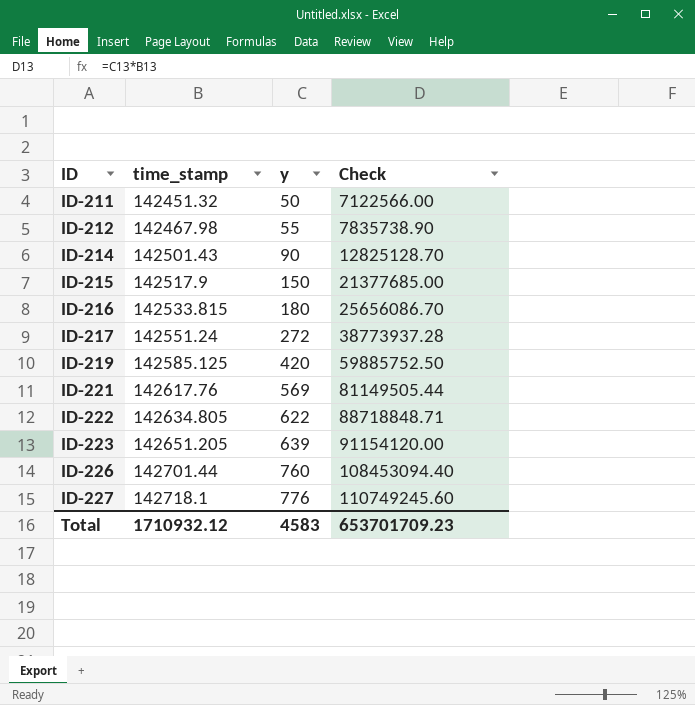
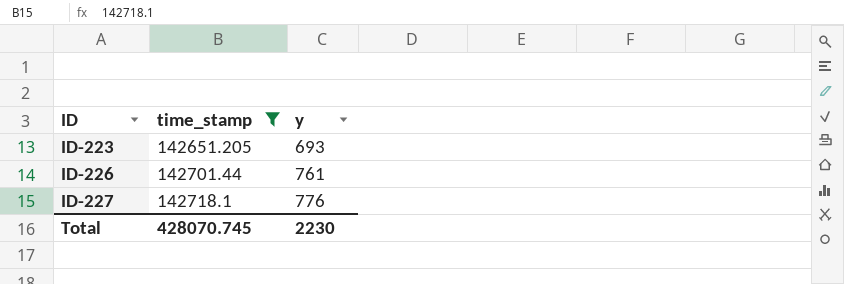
filter: none -> time_stamp >= 142651.205
column Check | formula: [time_stamp] * [y] -> none
ID-223 | y: 639 -> 693
ID-226 | y: 760 -> 761
Total | time_stamp: 1710932.12 -> 428070.745
Total | y: 4583 -> 2230

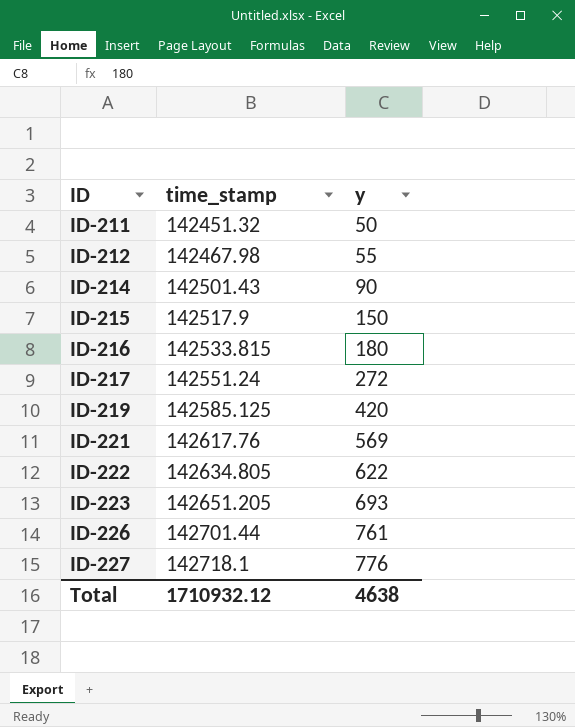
filter: time_stamp >= 142651.205 -> none
Total | time_stamp: 428070.745 -> 1710932.12
Total | y: 2230 -> 4638

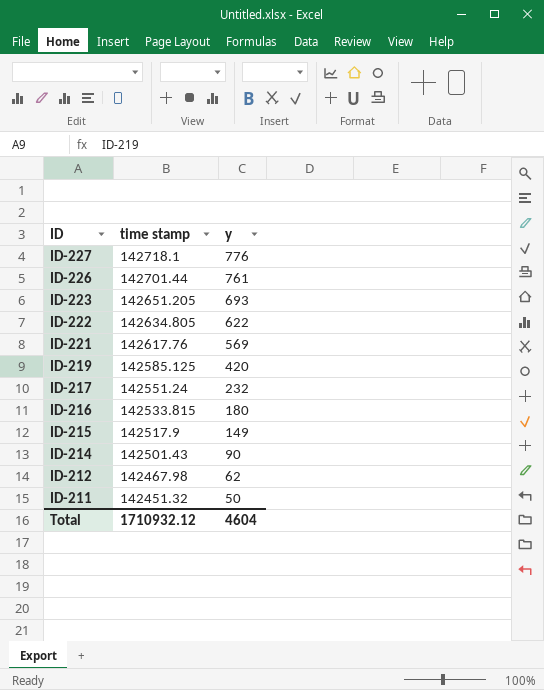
row order: ID ascending -> ID descending
column name: time_stamp -> time stamp
ID-217 | y: 272 -> 232
ID-215 | y: 150 -> 149
ID-212 | y: 55 -> 62
Total | y: 4638 -> 4604

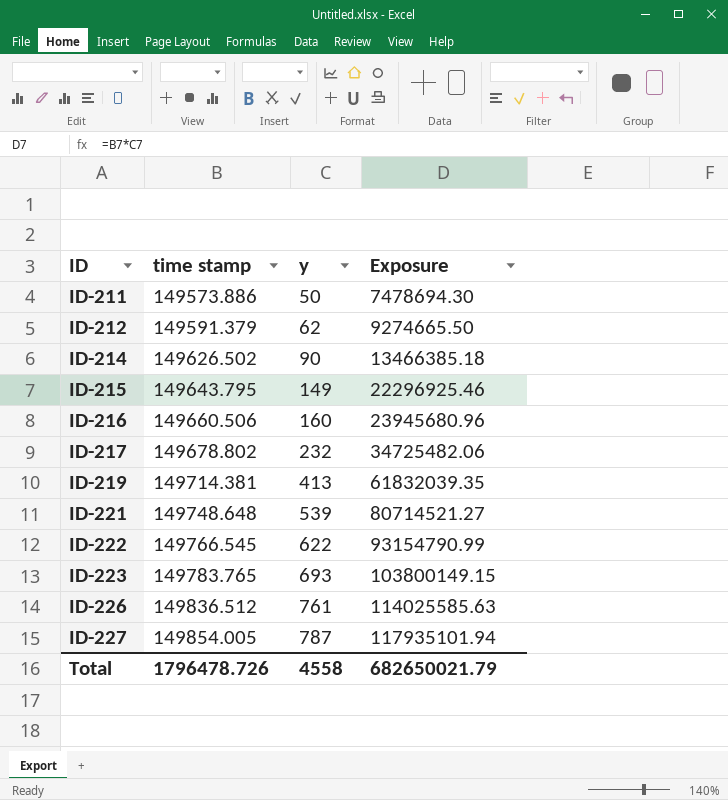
row order: ID descending -> ID ascending
column Exposure | formula: none -> [time stamp] * [y]
ID-211 | time stamp: 142451.32 -> 149573.886
ID-212 | time stamp: 142467.98 -> 149591.379
ID-214 | time stamp: 142501.43 -> 149626.502
ID-215 | time stamp: 142517.9 -> 149643.795
ID-216 | time stamp: 142533.815 -> 149660.506
ID-216 | y: 180 -> 160
ID-217 | time stamp: 142551.24 -> 149678.802
ID-219 | time stamp: 142585.125 -> 149714.381
ID-219 | y: 420 -> 413
ID-221 | time stamp: 142617.76 -> 149748.648
ID-221 | y: 569 -> 539
ID-222 | time stamp: 142634.805 -> 149766.545
ID-223 | time stamp: 142651.205 -> 149783.765
ID-226 | time stamp: 142701.44 -> 149836.512
ID-227 | time stamp: 142718.1 -> 149854.005
ID-227 | y: 776 -> 787
Total | time stamp: 1710932.12 -> 1796478.726
Total | y: 4604 -> 4558

